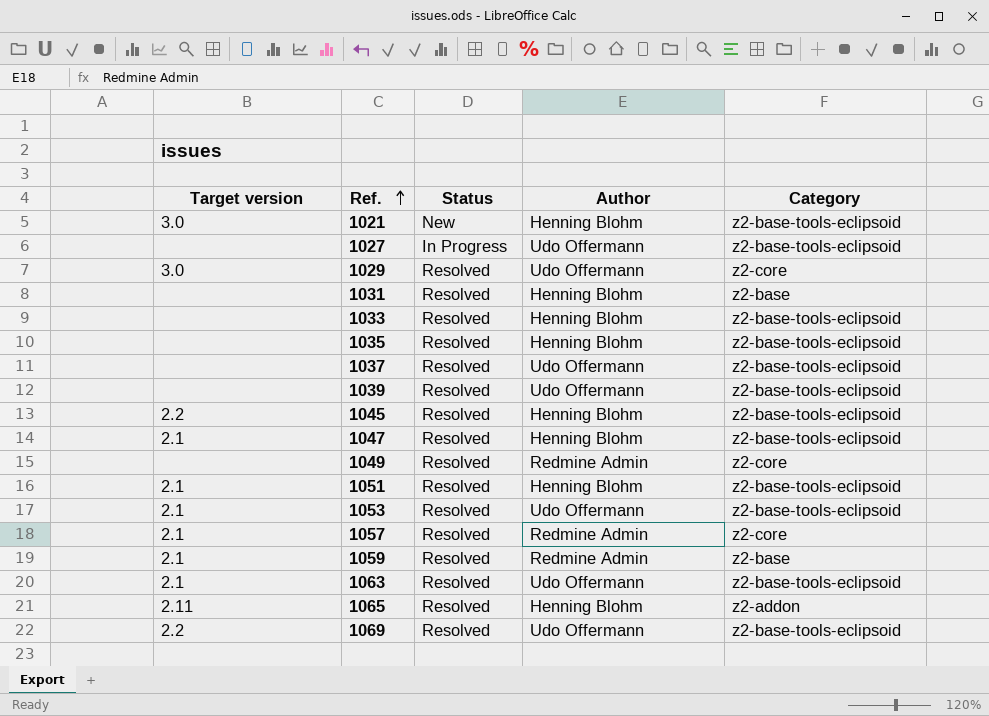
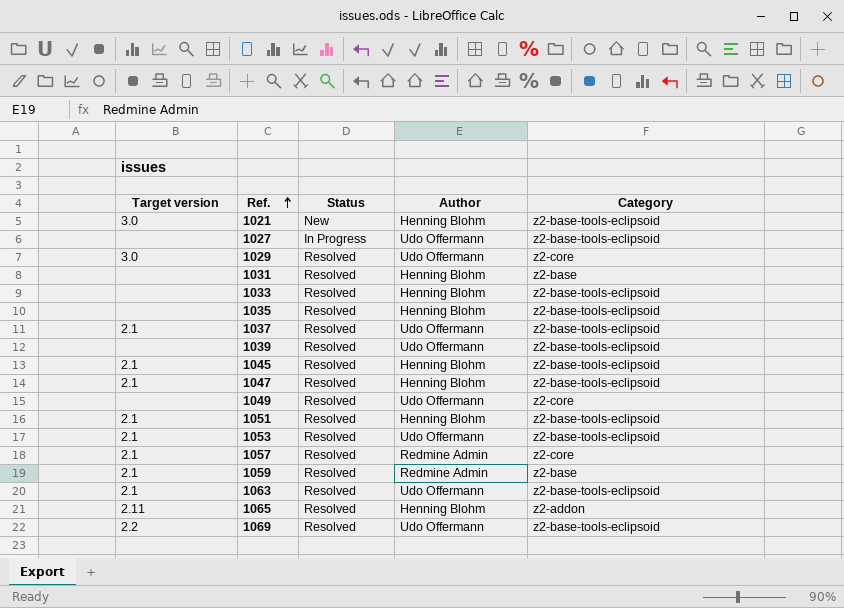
1037 | Target version: none -> 2.1
1045 | Target version: 2.2 -> 2.1
1049 | Author: Redmine Admin -> Udo Offermann

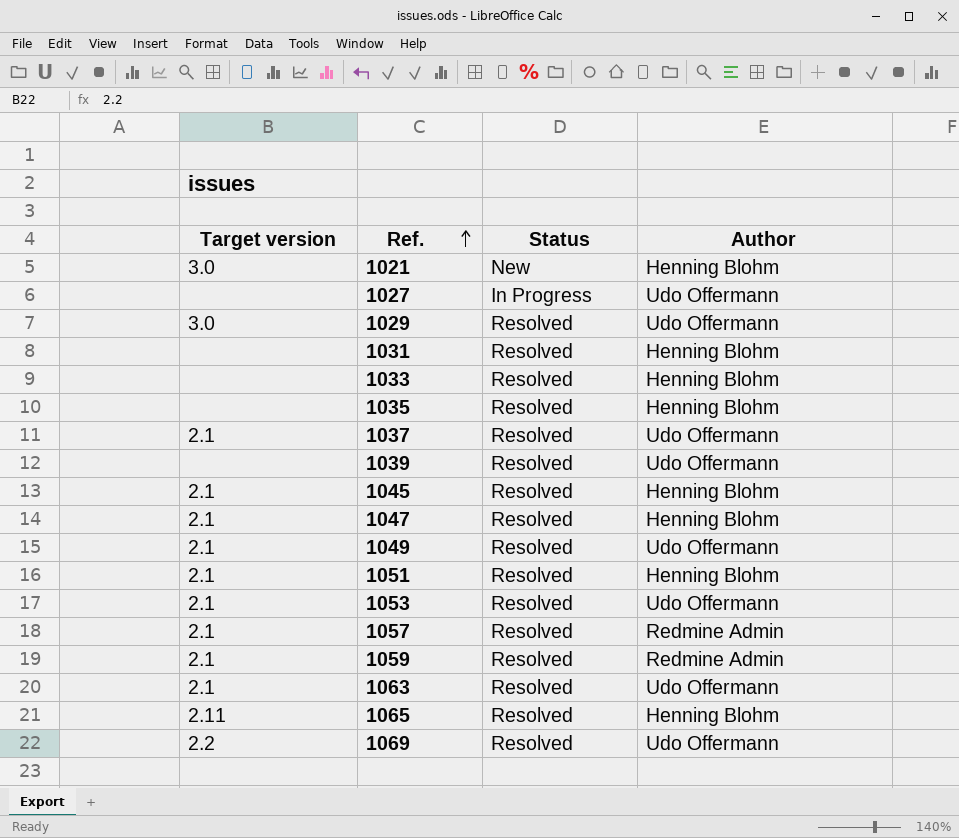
column Category | position: 5 -> none
1049 | Target version: none -> 2.1

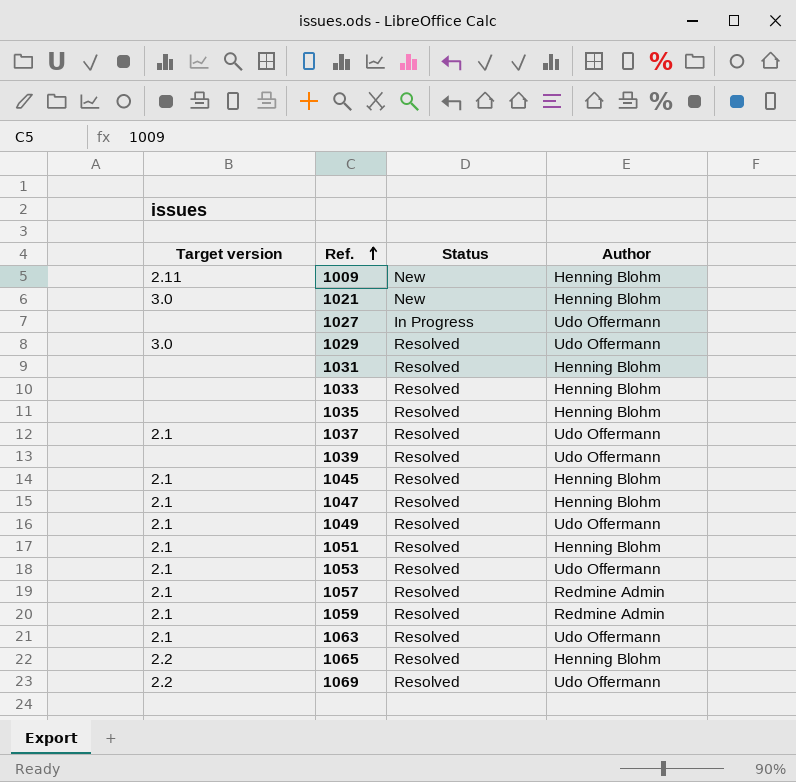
row 1009: none -> 2.11 | New | Henning Blohm
1065 | Target version: 2.11 -> 2.2

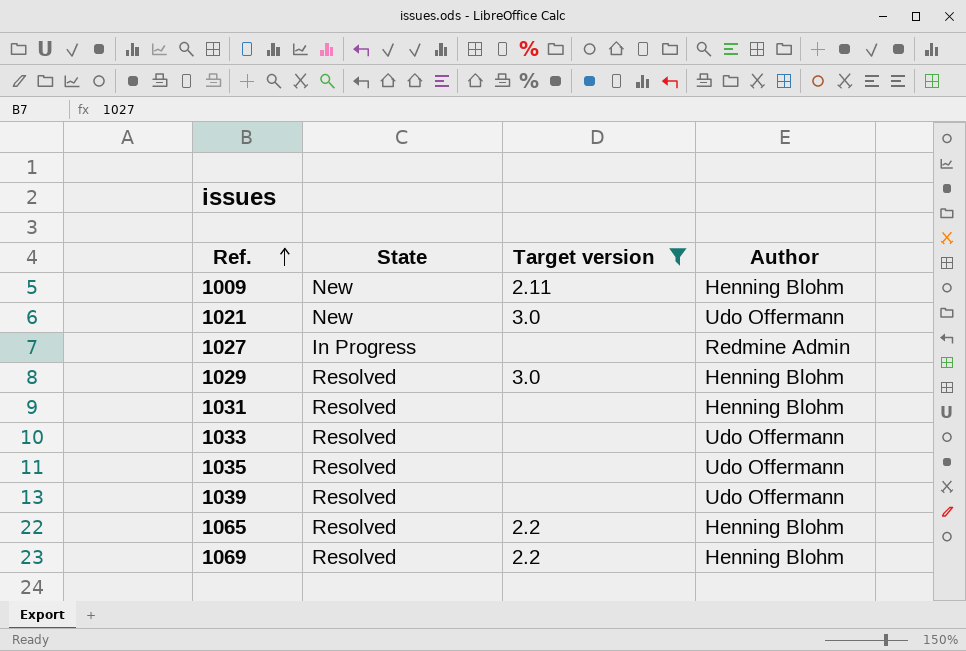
filter: none -> Target version != 2.1
column name: Status -> State
column Target version | position: 1 -> 3
1021 | Author: Henning Blohm -> Udo Offermann
1027 | Author: Udo Offermann -> Redmine Admin
1029 | Author: Udo Offermann -> Henning Blohm
1033 | Author: Henning Blohm -> Udo Offermann
1035 | Author: Henning Blohm -> Udo Offermann
1069 | Author: Udo Offermann -> Henning Blohm

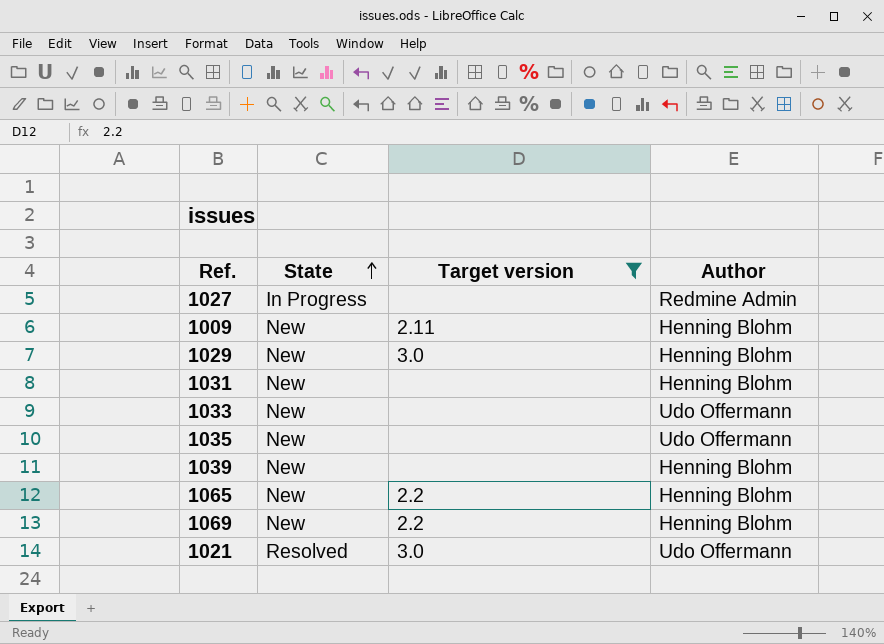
row order: Ref. ascending -> State ascending
1029 | State: Resolved -> New
1031 | State: Resolved -> New
1033 | State: Resolved -> New
1035 | State: Resolved -> New
1039 | State: Resolved -> New
1039 | Author: Udo Offermann -> Henning Blohm
1065 | State: Resolved -> New
1069 | State: Resolved -> New
1021 | State: New -> Resolved

